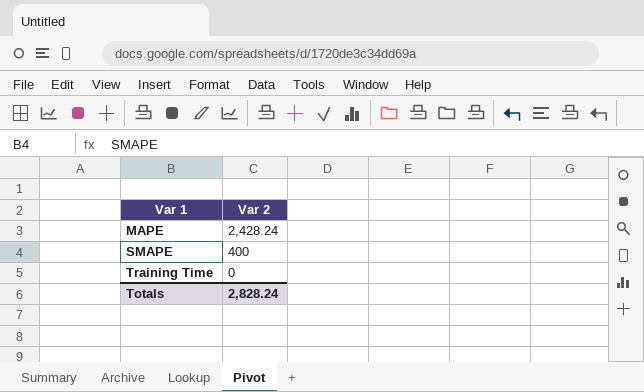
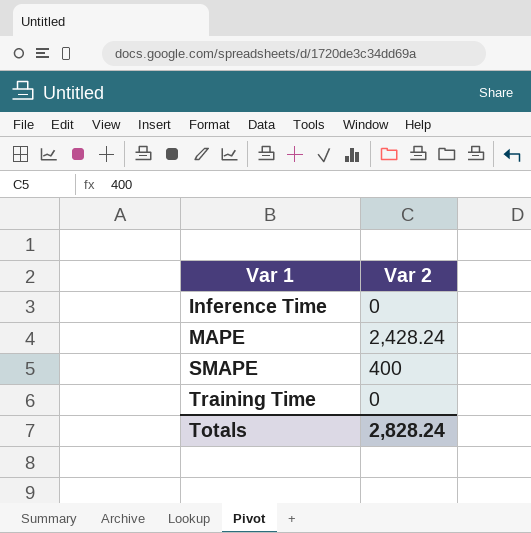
row Inference Time: none -> 0

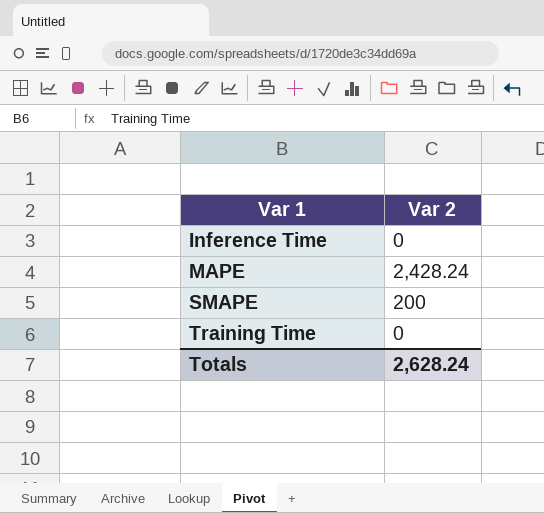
SMAPE | Var 2: 400 -> 200
Totals | Var 2: 2,828.24 -> 2,628.24

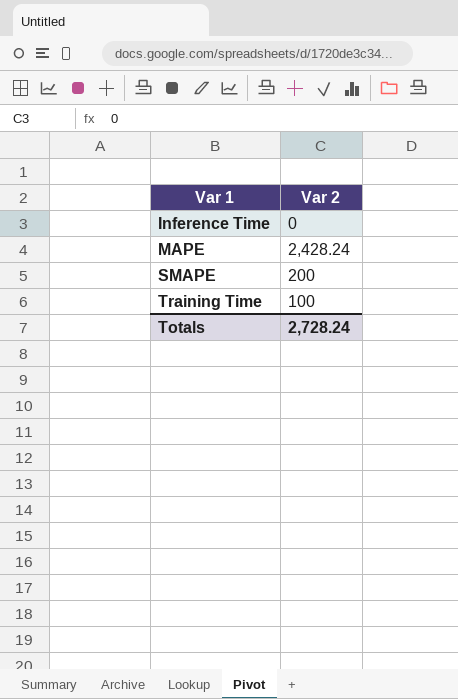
Training Time | Var 2: 0 -> 100
Totals | Var 2: 2,628.24 -> 2,728.24

